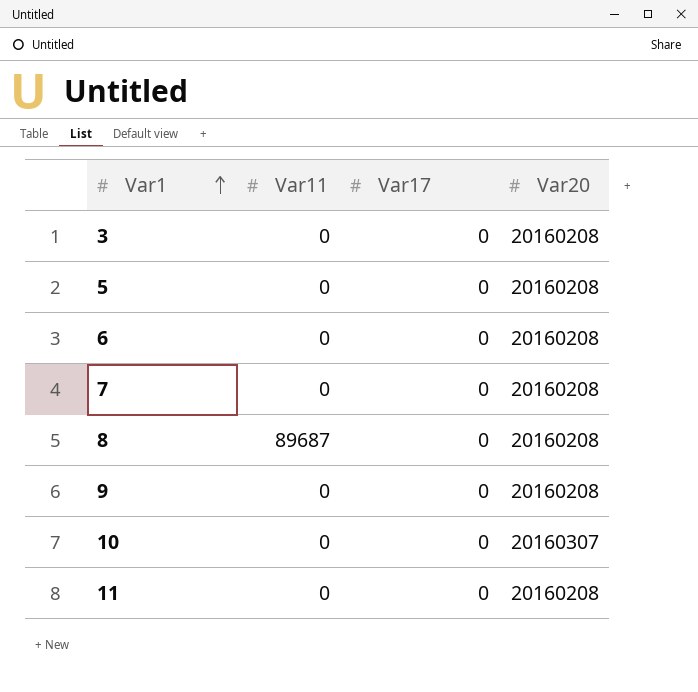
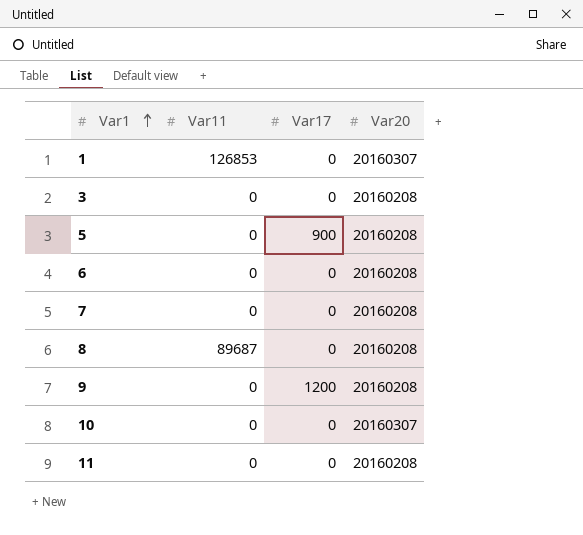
row 1: none -> 126853 | 0 | 20160307
5 | Var17: 0 -> 900
9 | Var17: 0 -> 1200

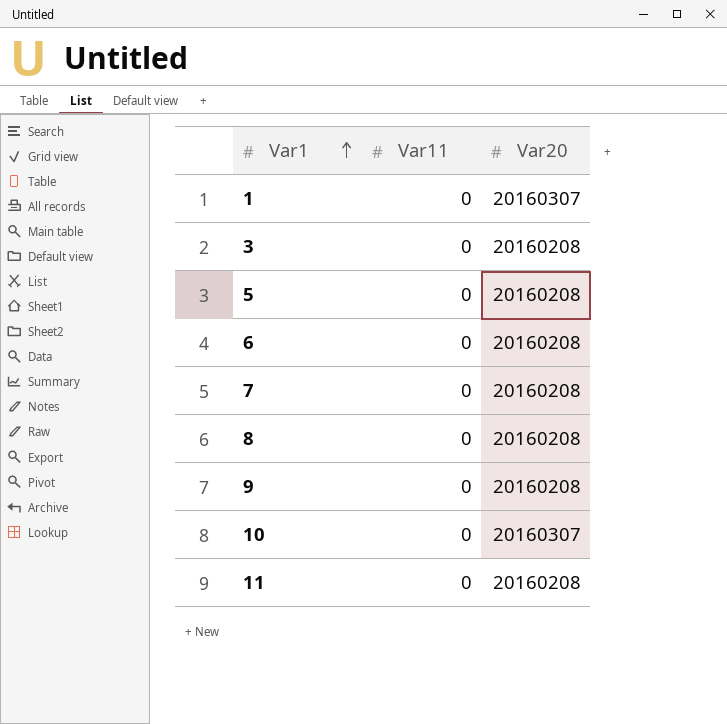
column Var17 | position: 3 -> none
1 | Var11: 126853 -> 0
8 | Var11: 89687 -> 0

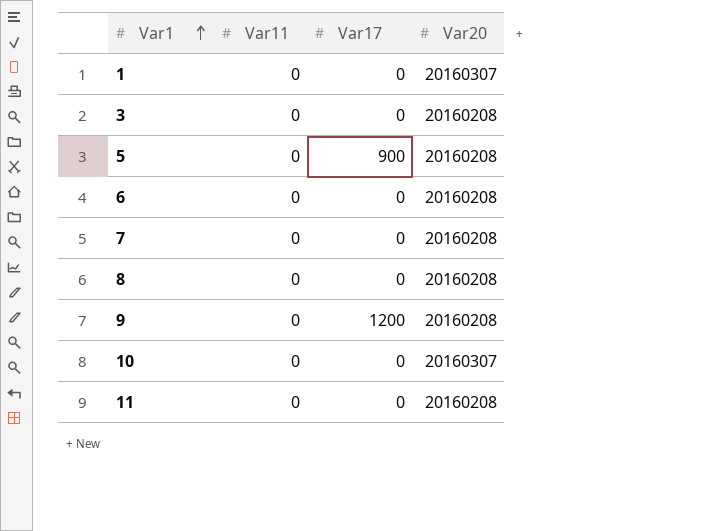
column Var17 | position: none -> 3

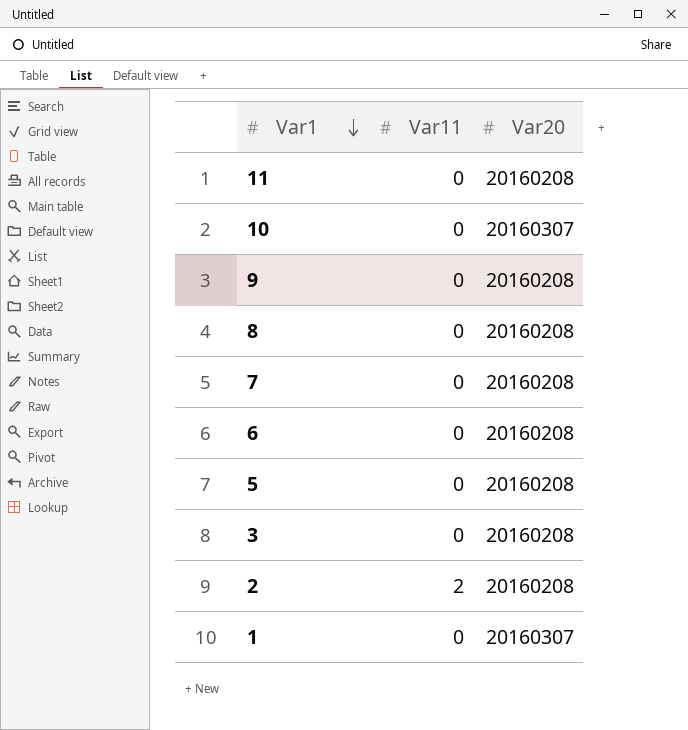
row order: Var1 ascending -> Var1 descending
column Var17 | position: 3 -> none
row 2: none -> 2 | 20160208

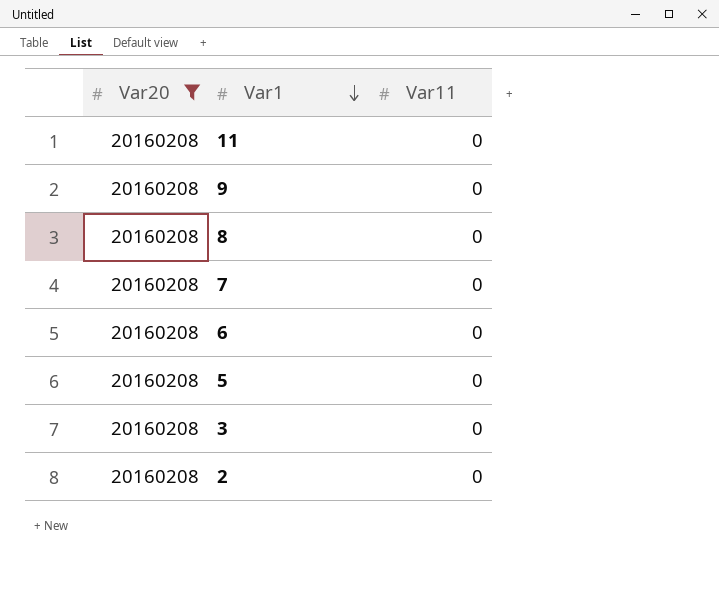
filter: none -> Var20 = 20160208
column Var20 | position: 3 -> 1
2 | Var11: 2 -> 0

